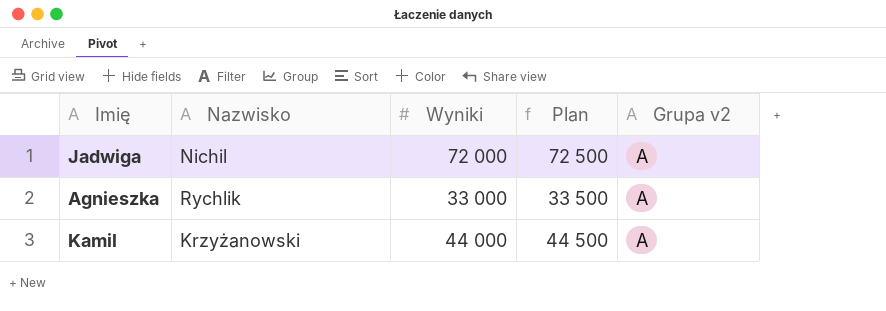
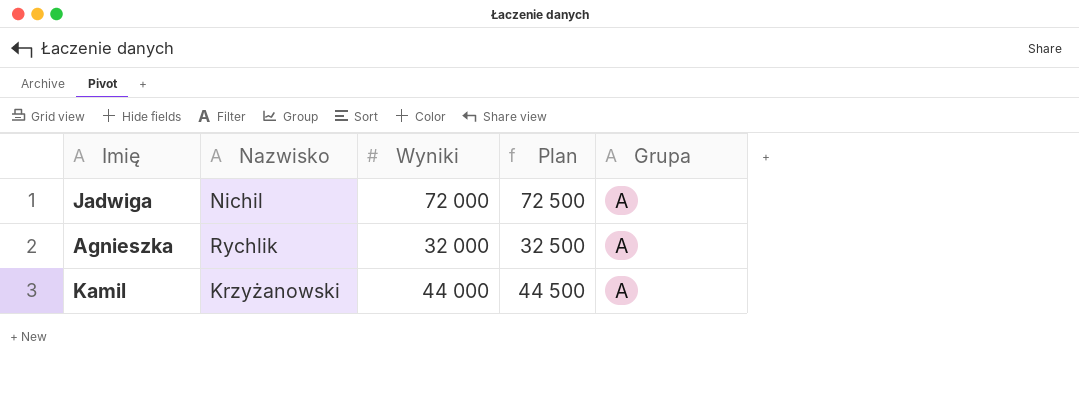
column name: Grupa v2 -> Grupa
Agnieszka | Wyniki: 33 000 -> 32 000
Agnieszka | Plan: 33 500 -> 32 500

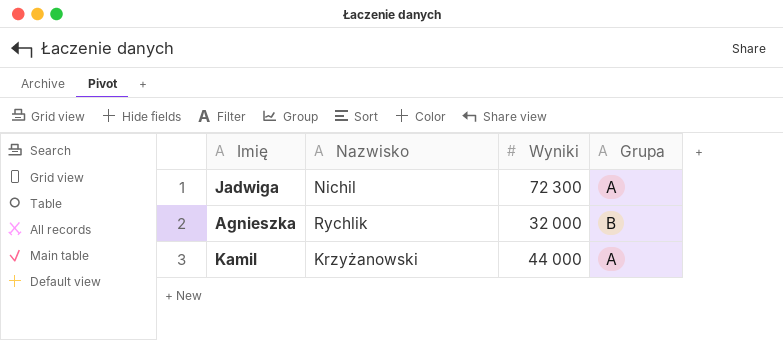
column Plan | formula: [Wyniki] + 500 -> none
Jadwiga | Wyniki: 72 000 -> 72 300
Agnieszka | Grupa: A -> B

